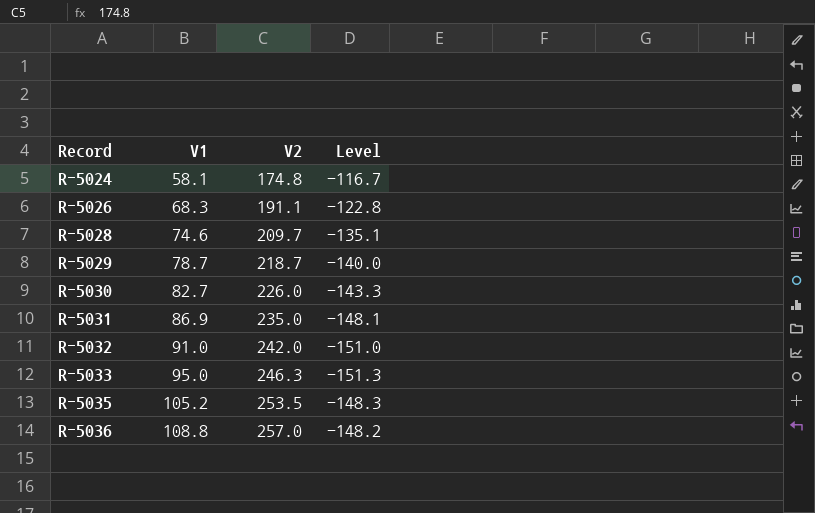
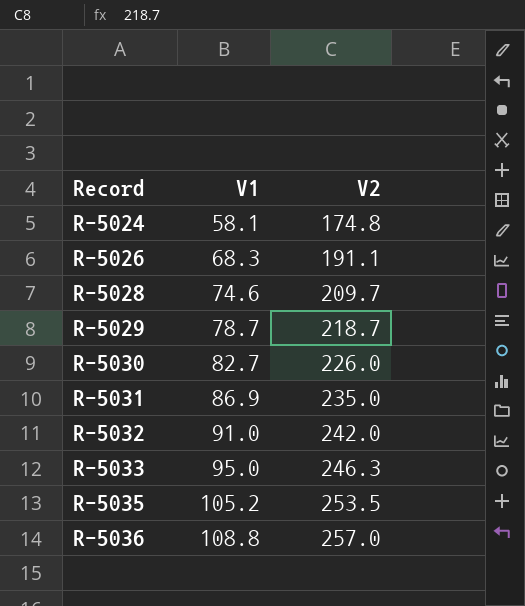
column Level | formula: [V1] - [V2] -> none

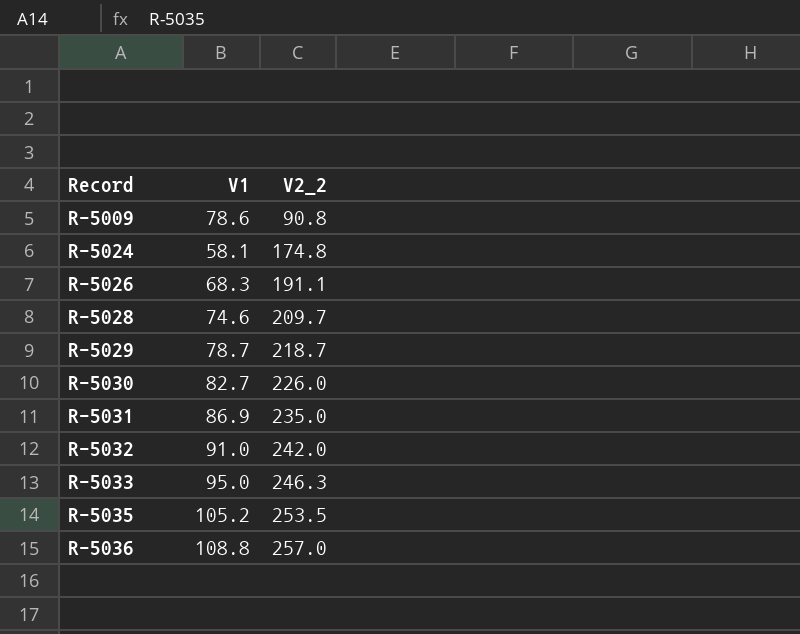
column name: V2 -> V2_2
row R-5009: none -> 78.6 | 90.8

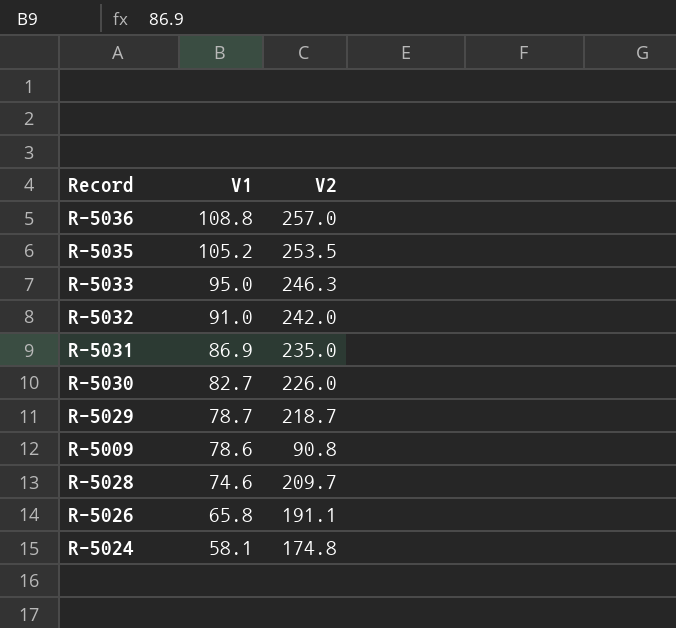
row order: Record ascending -> V1 descending
column name: V2_2 -> V2
R-5026 | V1: 68.3 -> 65.8

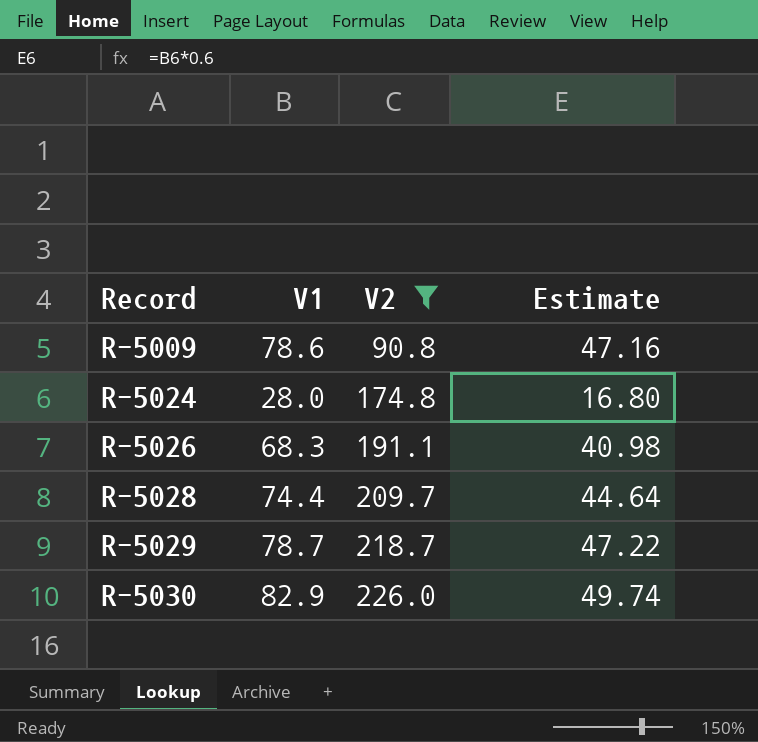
filter: none -> V2 <= 226.0
row order: V1 descending -> Record ascending
column Estimate | formula: none -> [V1] * 0.6
R-5024 | V1: 58.1 -> 28.0
R-5026 | V1: 65.8 -> 68.3
R-5028 | V1: 74.6 -> 74.4
R-5030 | V1: 82.7 -> 82.9

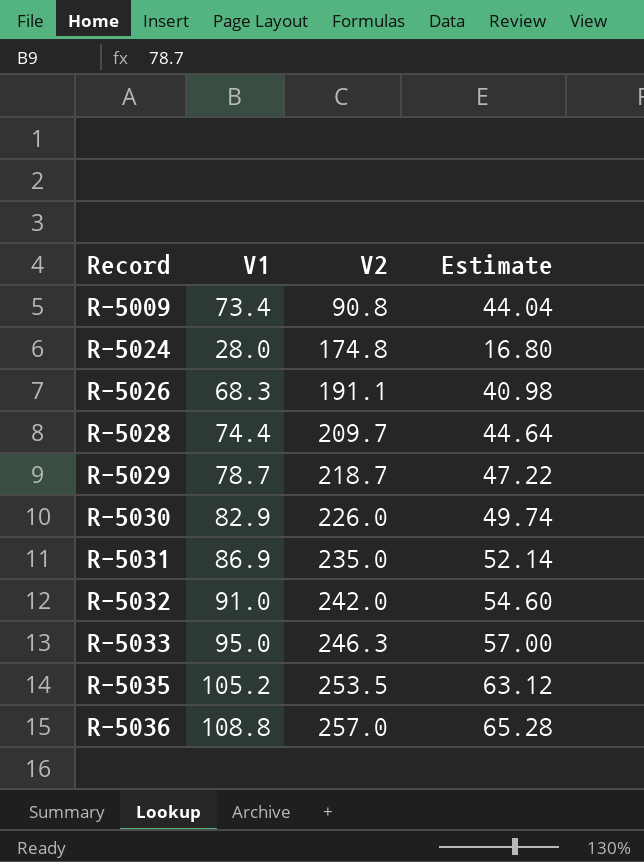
filter: V2 <= 226.0 -> none
R-5009 | V1: 78.6 -> 73.4
R-5009 | Estimate: 47.16 -> 44.04

